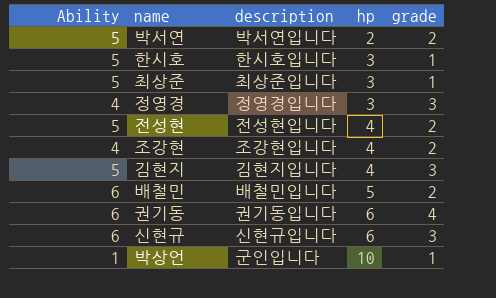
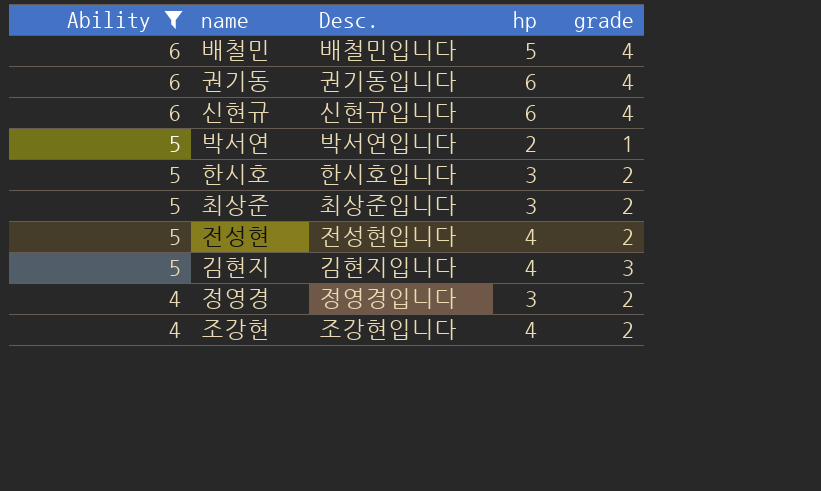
filter: none -> Ability != 1
row order: hp ascending -> Ability descending
column name: description -> Desc.
배철민 | grade: 2 -> 4
신현규 | grade: 3 -> 4
박서연 | grade: 2 -> 1
한시호 | grade: 1 -> 2
최상준 | grade: 1 -> 2
정영경 | grade: 3 -> 2

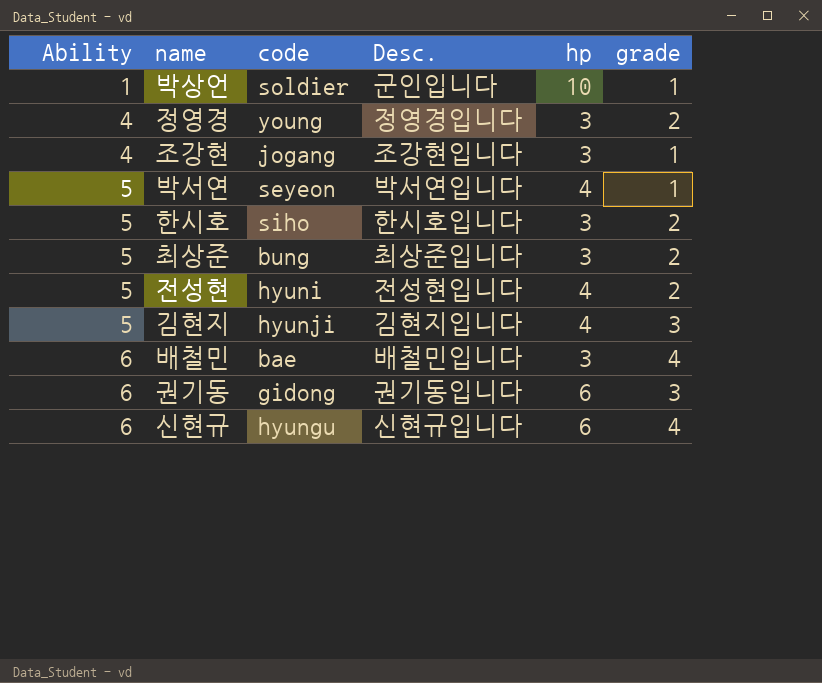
filter: Ability != 1 -> none
row order: Ability descending -> Ability ascending
column code | position: none -> 3
조강현 | hp: 4 -> 3
조강현 | grade: 2 -> 1
박서연 | hp: 2 -> 4
배철민 | hp: 5 -> 3
권기동 | grade: 4 -> 3

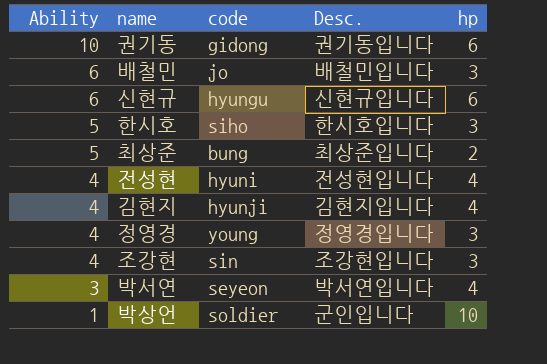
row order: Ability ascending -> Ability descending
column grade | position: 6 -> none
권기동 | Ability: 6 -> 10
배철민 | code: bae -> jo
최상준 | hp: 3 -> 2
전성현 | Ability: 5 -> 4
김현지 | Ability: 5 -> 4
조강현 | code: jogang -> sin
박서연 | Ability: 5 -> 3

